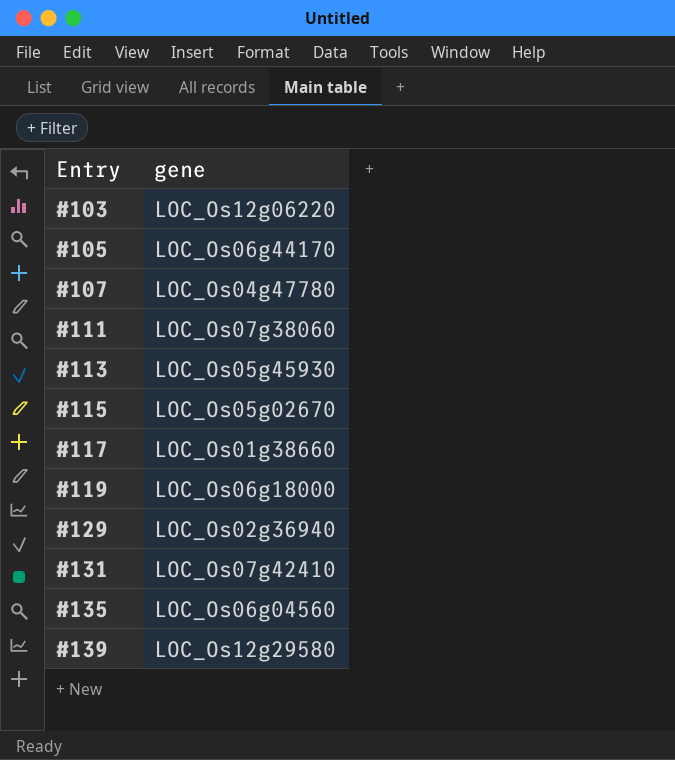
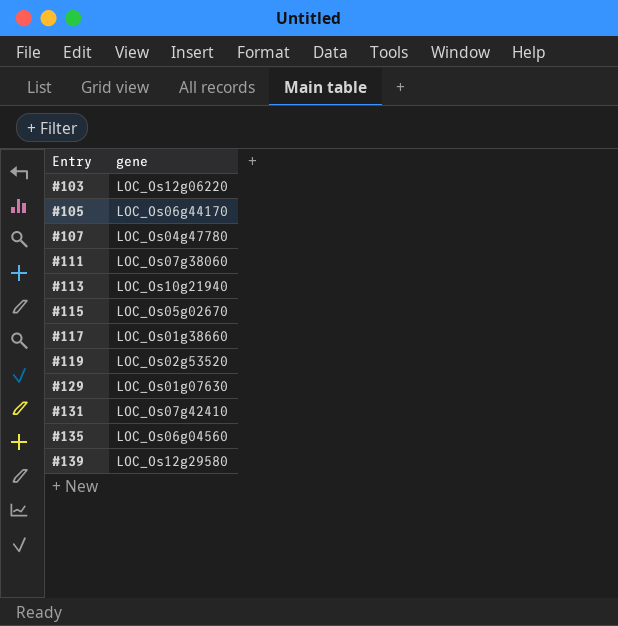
#113 | gene: LOC_Os05g45930 -> LOC_Os10g21940
#119 | gene: LOC_Os06g18000 -> LOC_Os02g53520
#129 | gene: LOC_Os02g36940 -> LOC_Os01g07630

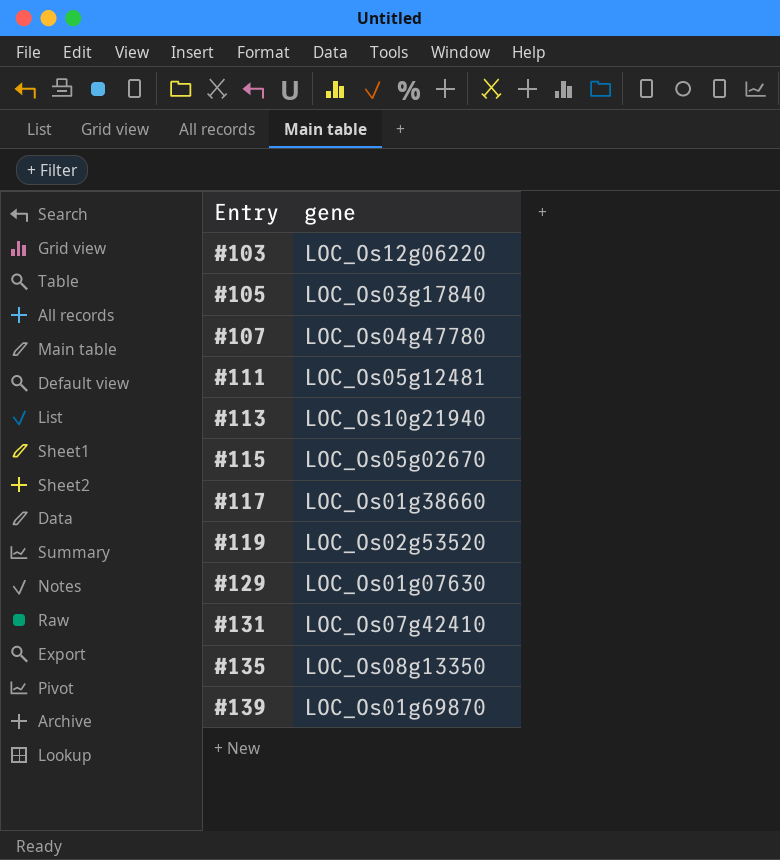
#105 | gene: LOC_Os06g44170 -> LOC_Os03g17840
#111 | gene: LOC_Os07g38060 -> LOC_Os05g12481
#135 | gene: LOC_Os06g04560 -> LOC_Os08g13350
#139 | gene: LOC_Os12g29580 -> LOC_Os01g69870

